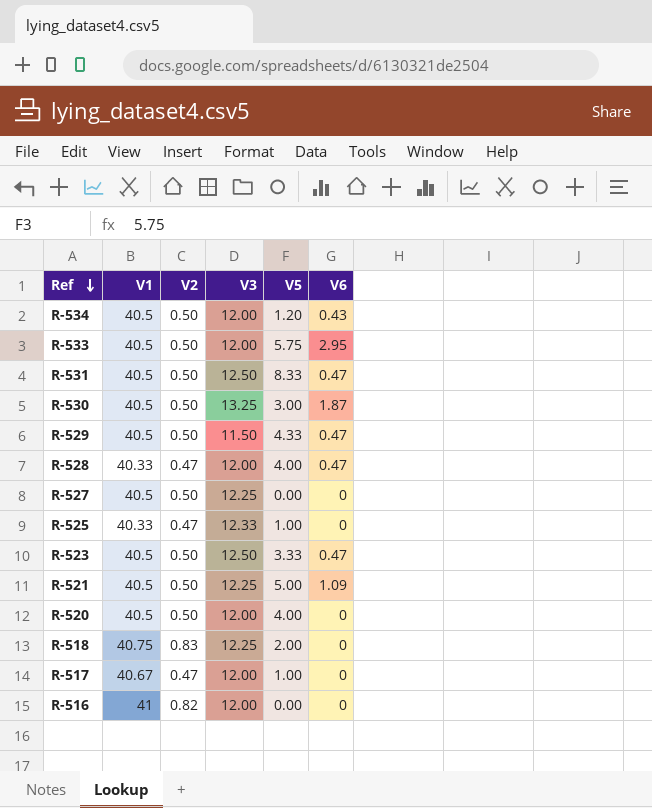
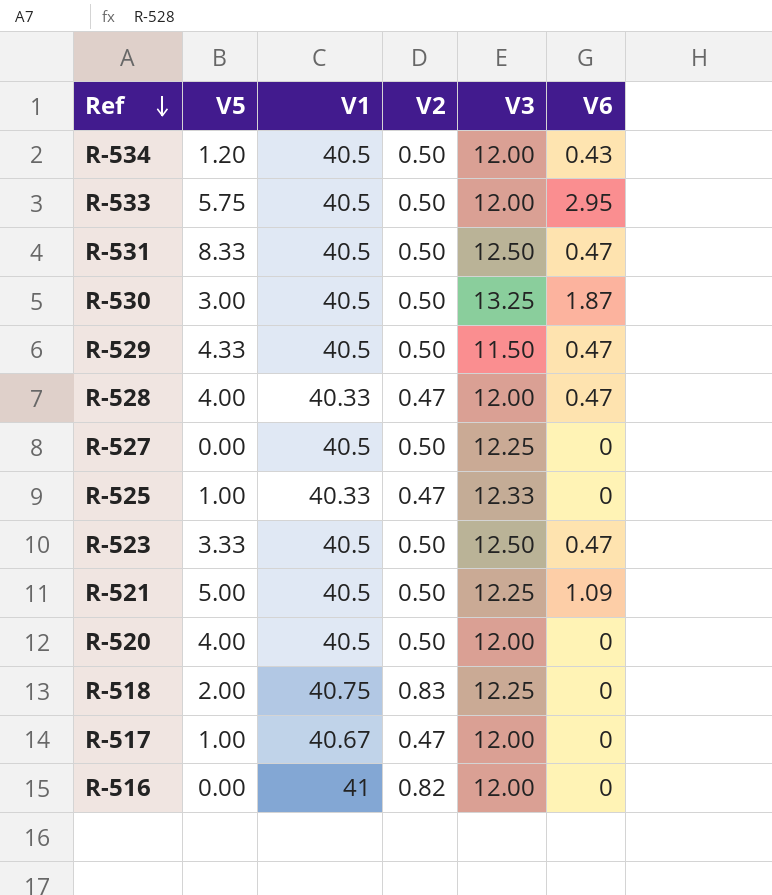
column V5 | position: 5 -> 2

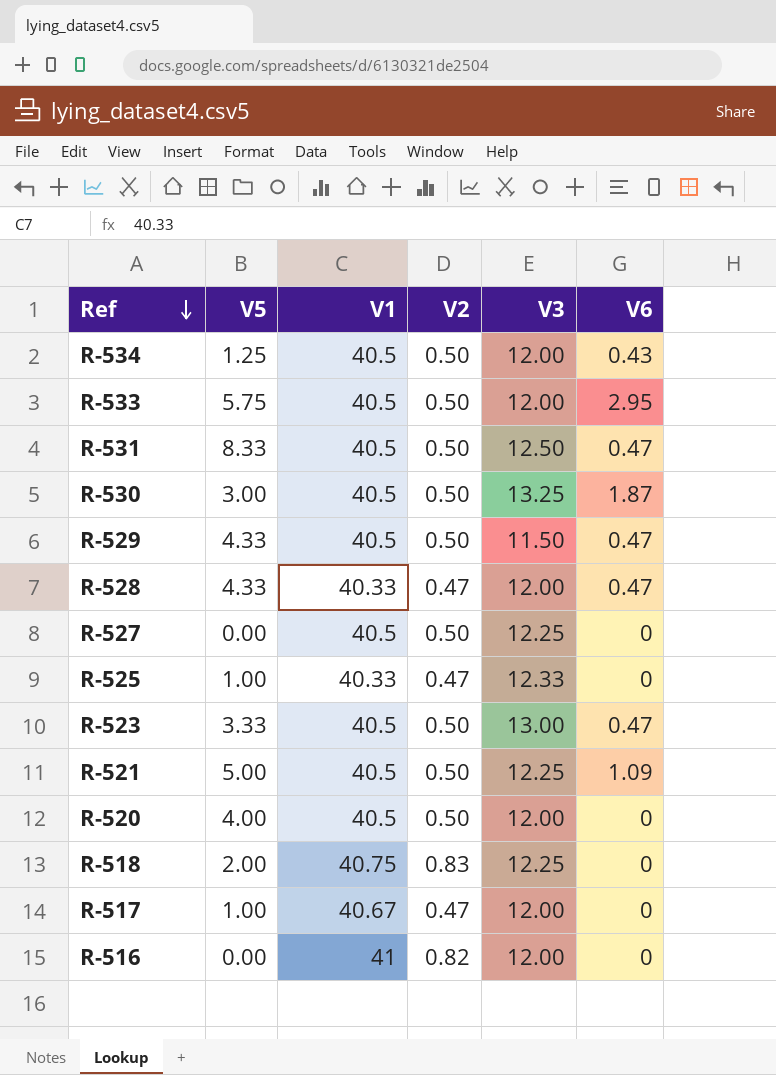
R-534 | V5: 1.20 -> 1.25
R-528 | V5: 4.00 -> 4.33
R-523 | V3: 12.50 -> 13.00

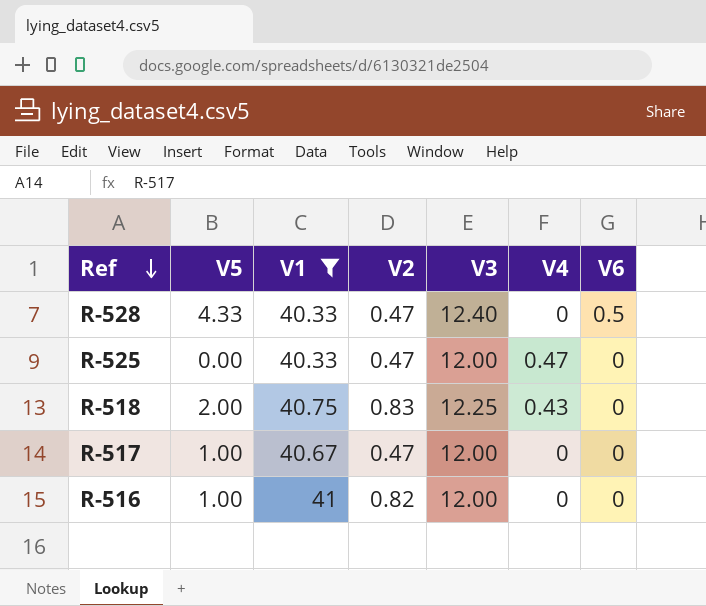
filter: none -> V1 != 40.5
column V4 | position: none -> 6
R-528 | V3: 12.00 -> 12.40
R-528 | V6: 0.47 -> 0.5
R-525 | V5: 1.00 -> 0.00
R-525 | V3: 12.33 -> 12.00
R-516 | V5: 0.00 -> 1.00

